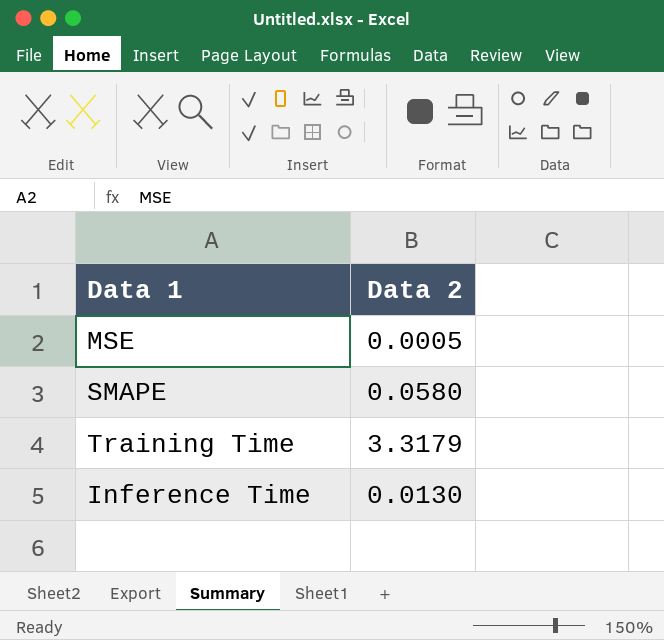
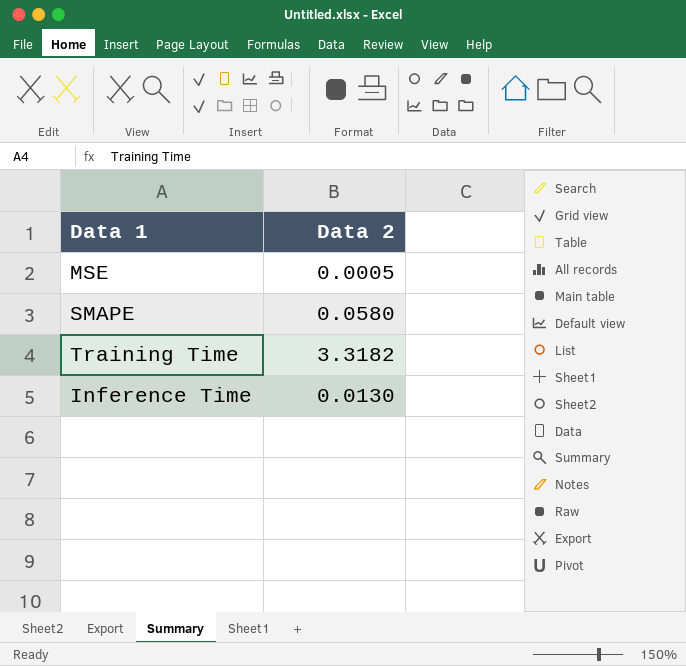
Training Time | Data 2: 3.3179 -> 3.3182

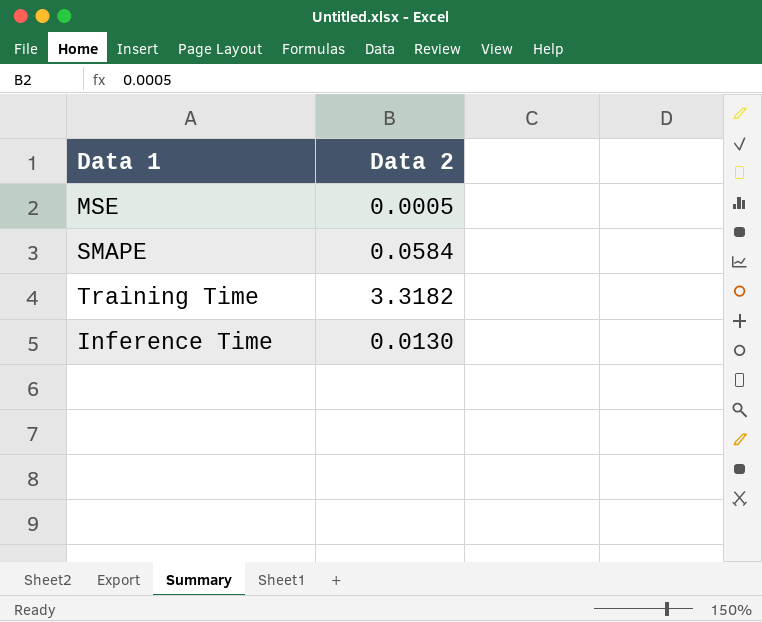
SMAPE | Data 2: 0.0580 -> 0.0584

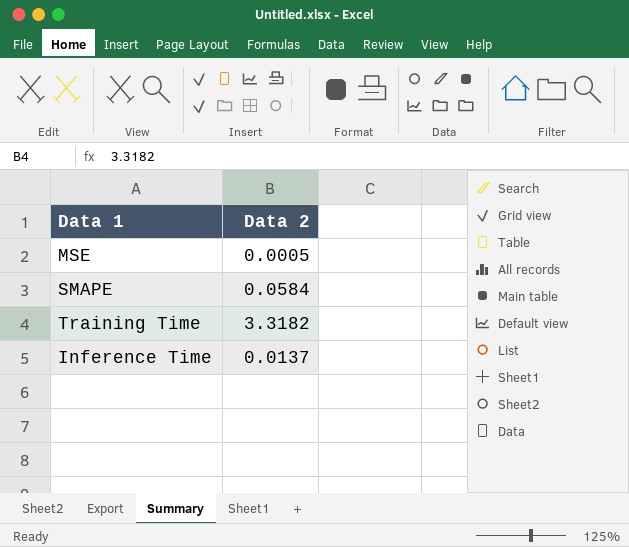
Inference Time | Data 2: 0.0130 -> 0.0137

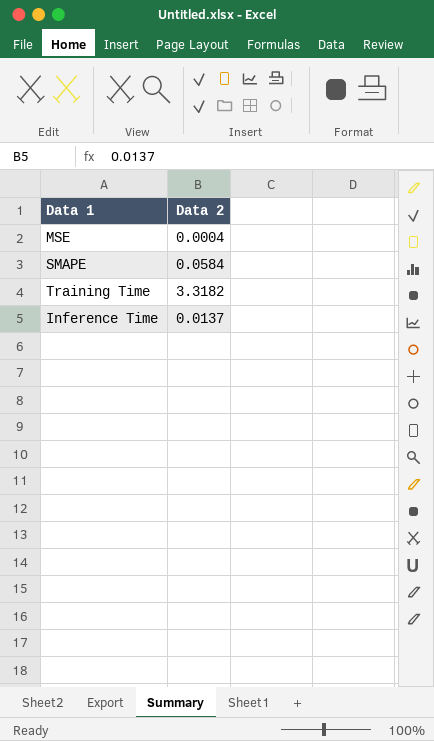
MSE | Data 2: 0.0005 -> 0.0004

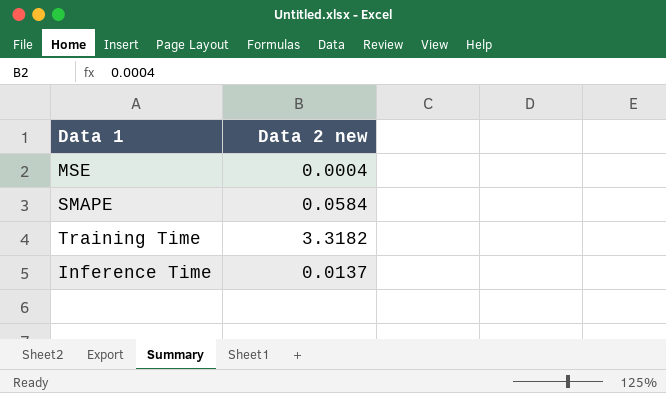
column name: Data 2 -> Data 2 new

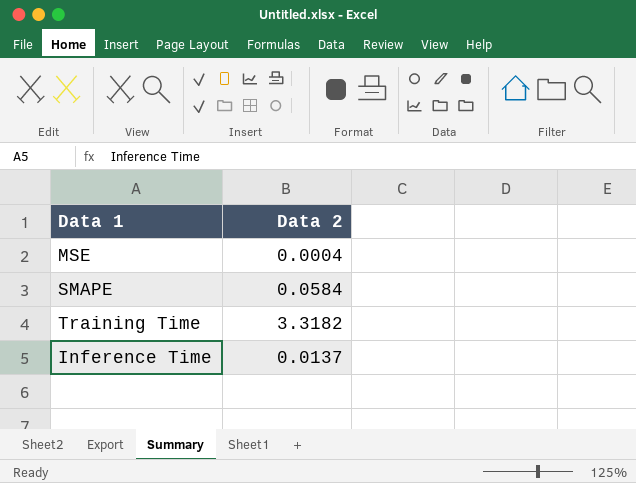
column name: Data 2 new -> Data 2

